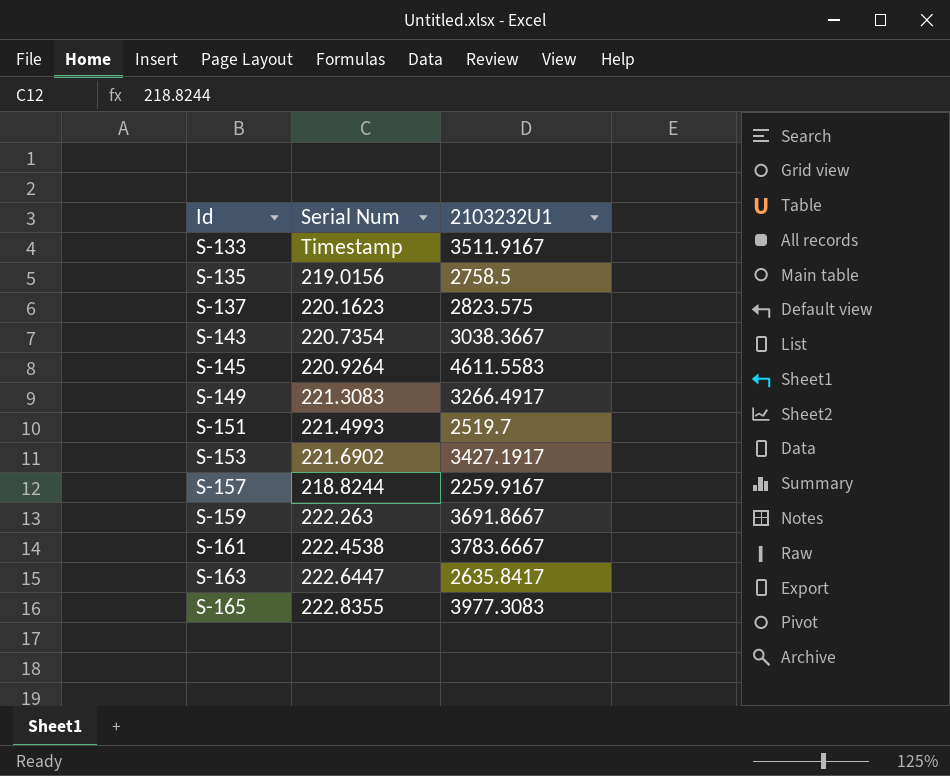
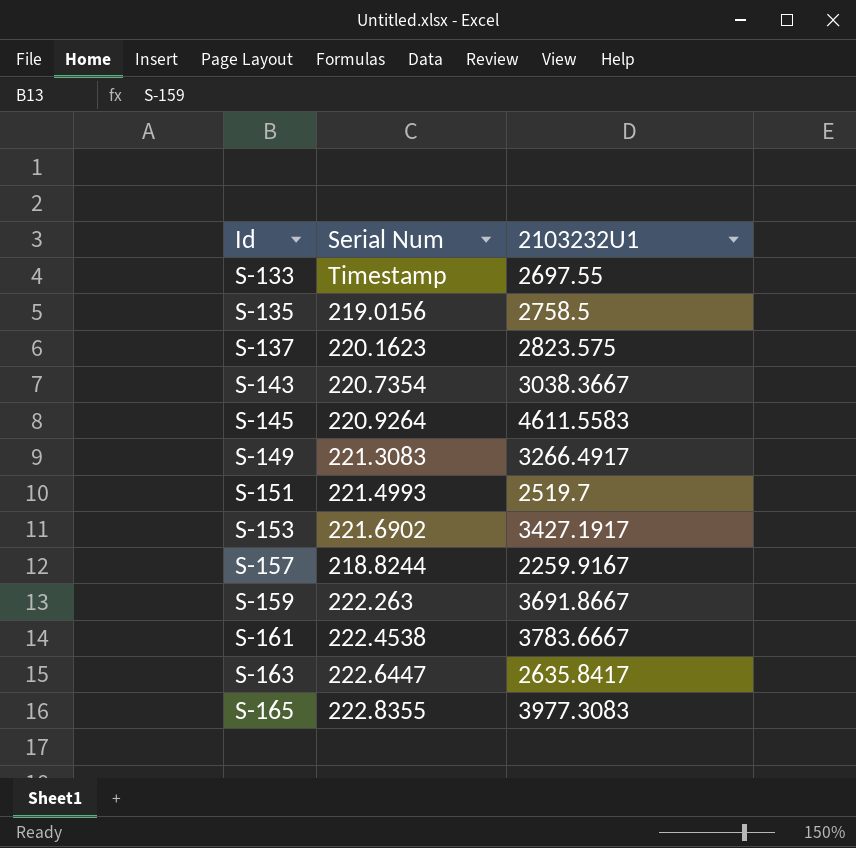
S-133 | 2103232U1: 3511.9167 -> 2697.55

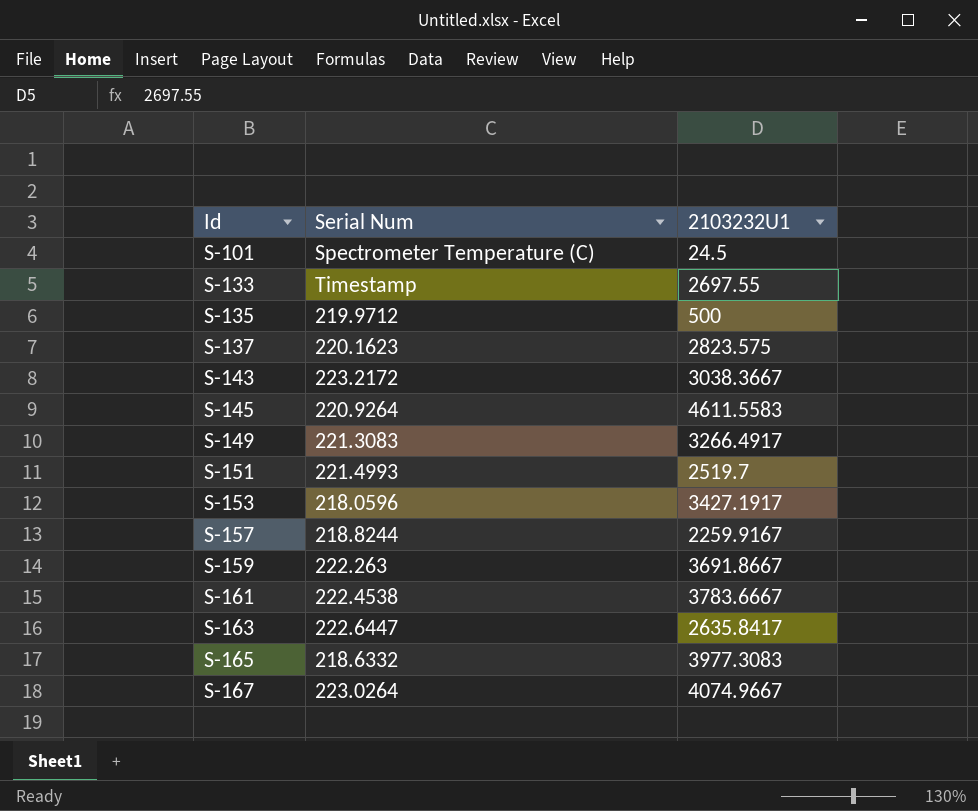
row S-101: none -> Spectrometer Temperature (C) | 24.5
S-135 | Serial Num: 219.0156 -> 219.9712
S-135 | 2103232U1: 2758.5 -> 500
S-143 | Serial Num: 220.7354 -> 223.2172
S-153 | Serial Num: 221.6902 -> 218.0596
S-165 | Serial Num: 222.8355 -> 218.6332
row S-167: none -> 223.0264 | 4074.9667

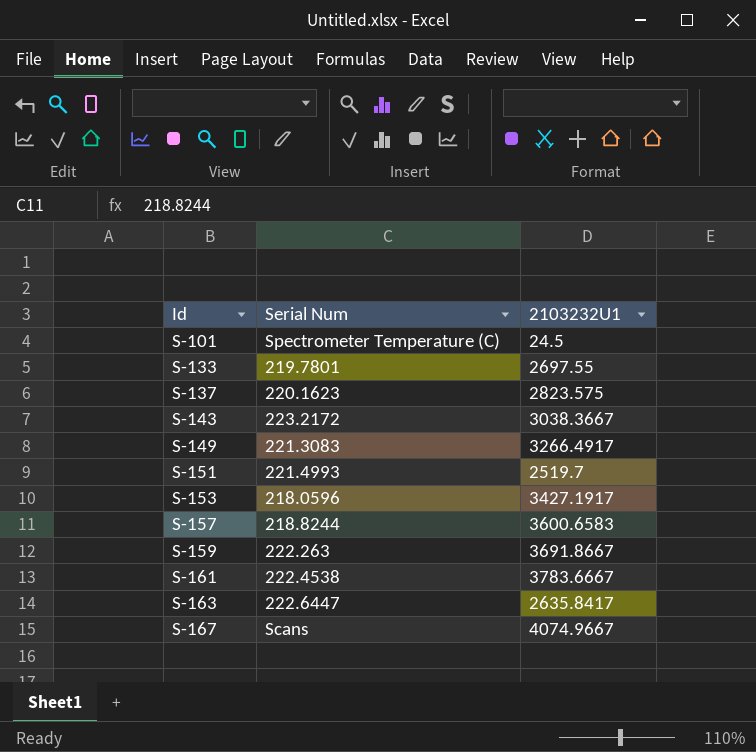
row S-135: 219.9712 | 500 -> none
row S-145: 220.9264 | 4611.5583 -> none
row S-165: 218.6332 | 3977.3083 -> none
S-133 | Serial Num: Timestamp -> 219.7801
S-157 | 2103232U1: 2259.9167 -> 3600.6583
S-167 | Serial Num: 223.0264 -> Scans

